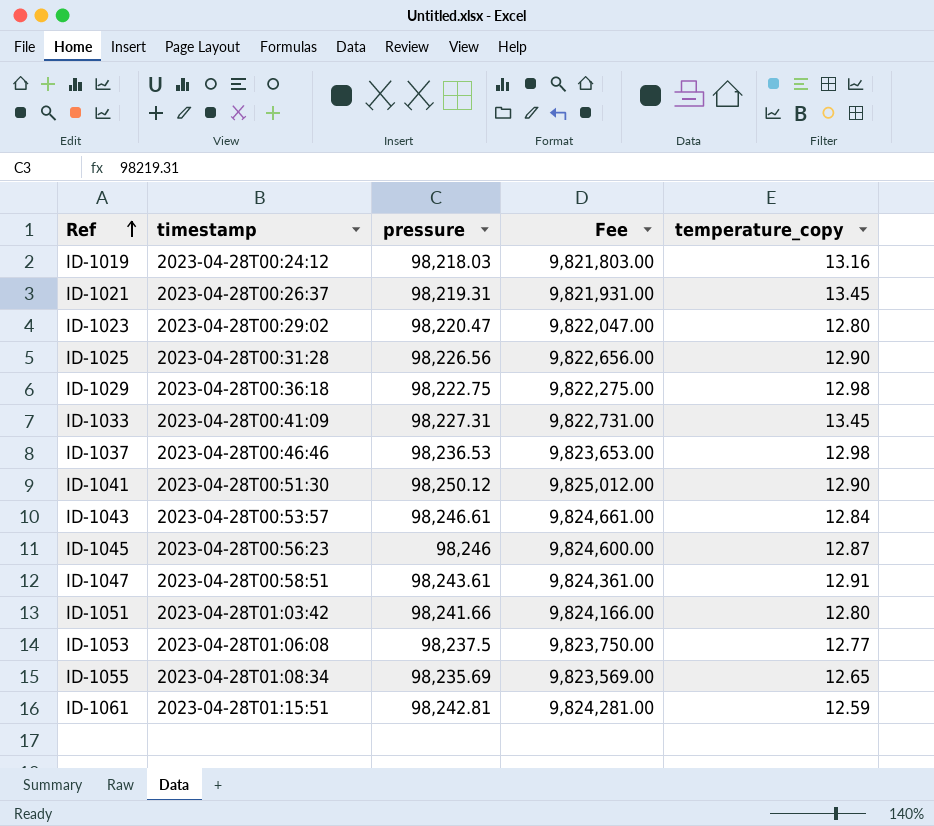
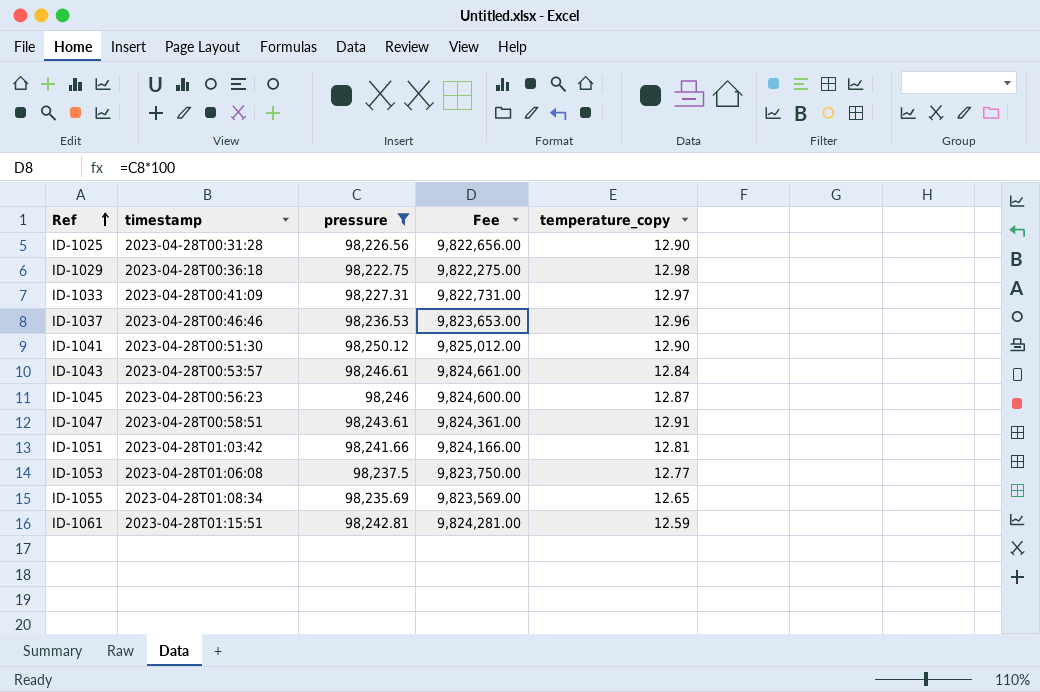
filter: none -> pressure >= 98,222.75
ID-1033 | temperature_copy: 13.45 -> 12.97
ID-1037 | temperature_copy: 12.98 -> 12.96
ID-1051 | temperature_copy: 12.80 -> 12.81

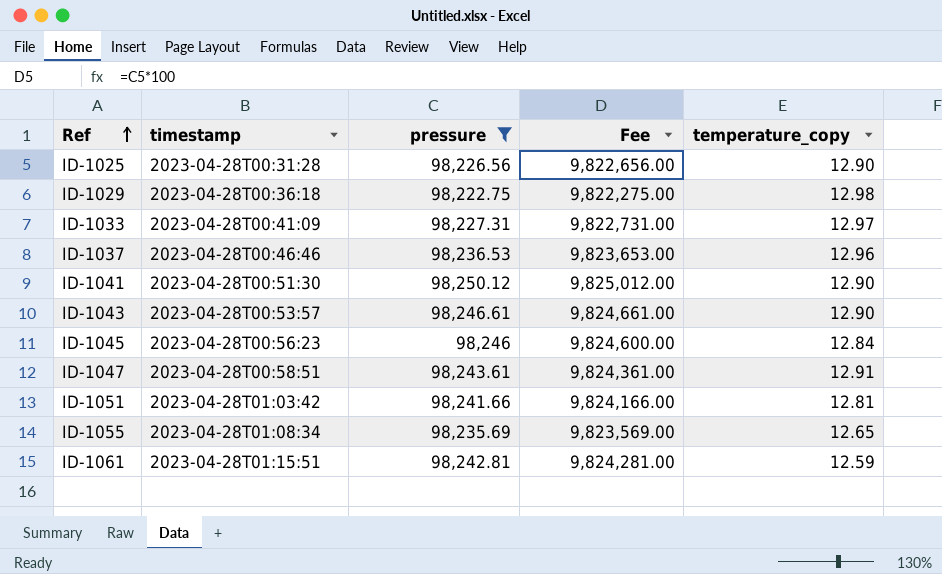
row ID-1053: 2023-04-28T01:06:08 | 98,237.5 | 9,823,750.00 | 12.77 -> none
ID-1043 | temperature_copy: 12.84 -> 12.90
ID-1045 | temperature_copy: 12.87 -> 12.84

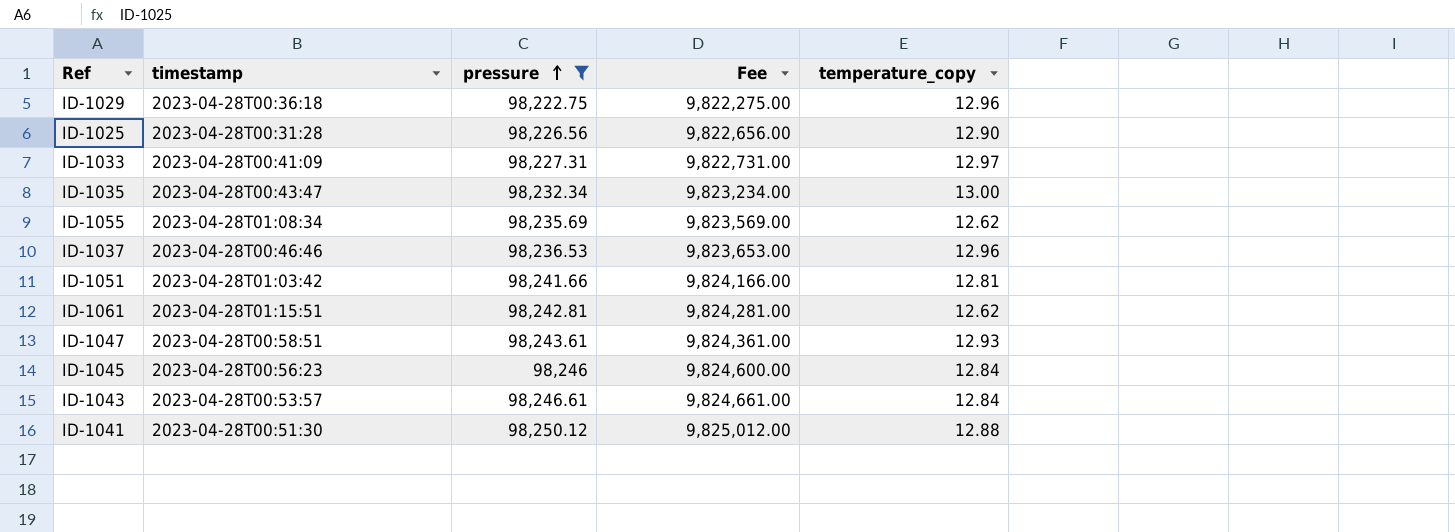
row order: Ref ascending -> pressure ascending
ID-1029 | temperature_copy: 12.98 -> 12.96
row ID-1035: none -> 2023-04-28T00:43:47 | 98,232.34 | 9,823,234.00 | 13.00
ID-1055 | temperature_copy: 12.65 -> 12.62
ID-1061 | temperature_copy: 12.59 -> 12.62
ID-1047 | temperature_copy: 12.91 -> 12.93
ID-1043 | temperature_copy: 12.90 -> 12.84
ID-1041 | temperature_copy: 12.90 -> 12.88

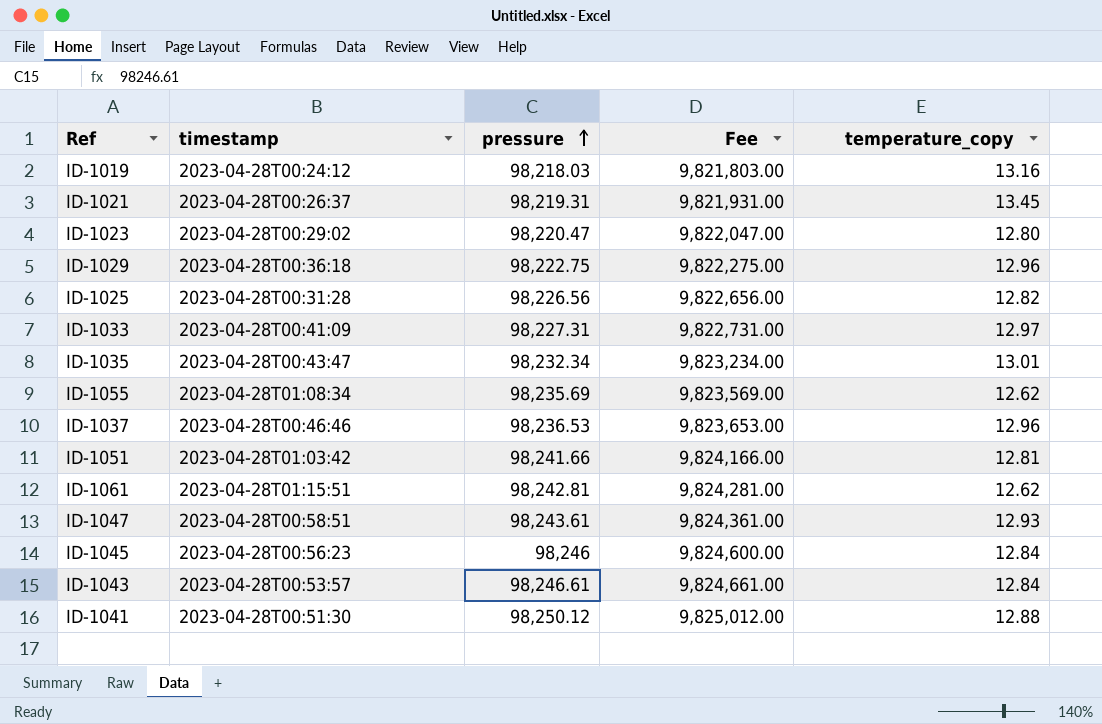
filter: pressure >= 98,222.75 -> none
ID-1025 | temperature_copy: 12.90 -> 12.82
ID-1035 | temperature_copy: 13.00 -> 13.01

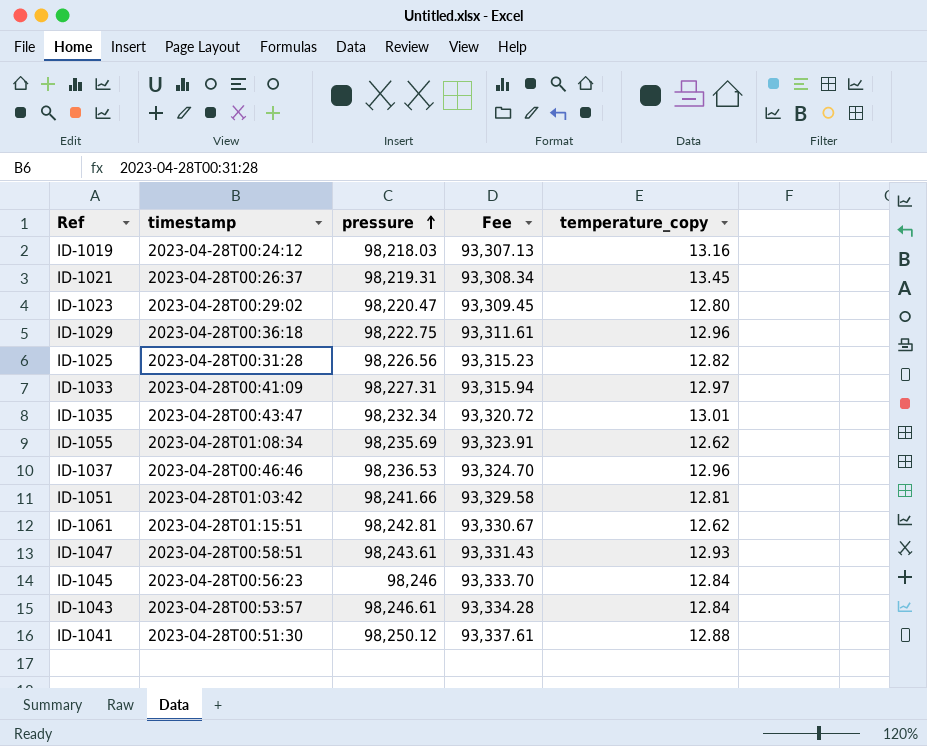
column Fee | formula: [pressure] * 100 -> [pressure] * 0.95

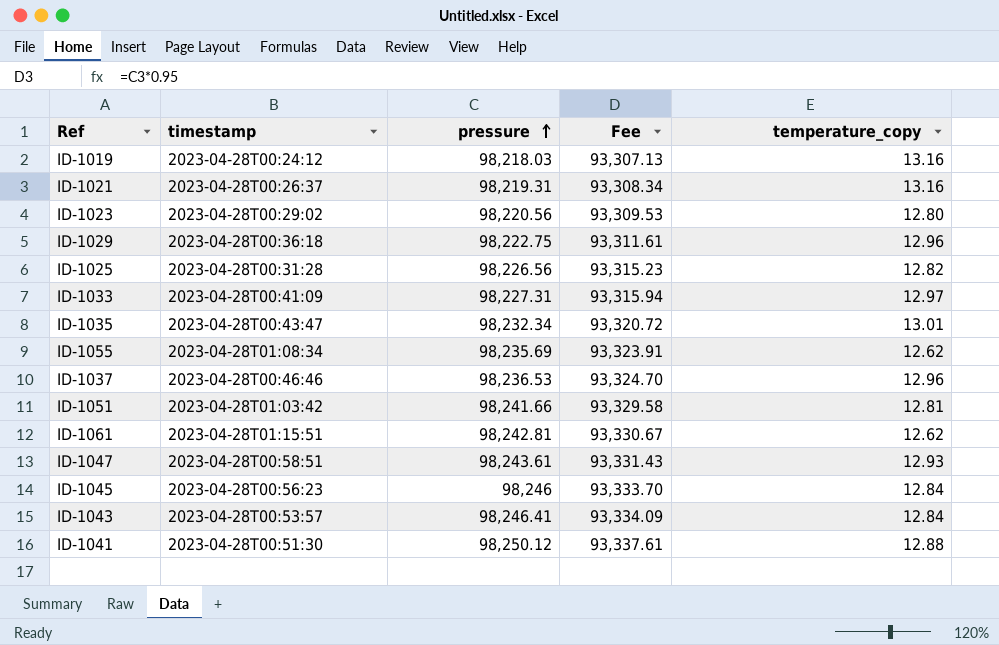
ID-1021 | temperature_copy: 13.45 -> 13.16
ID-1023 | pressure: 98,220.47 -> 98,220.56
ID-1023 | Fee: 93,309.45 -> 93,309.53
ID-1043 | pressure: 98,246.61 -> 98,246.41
ID-1043 | Fee: 93,334.28 -> 93,334.09

